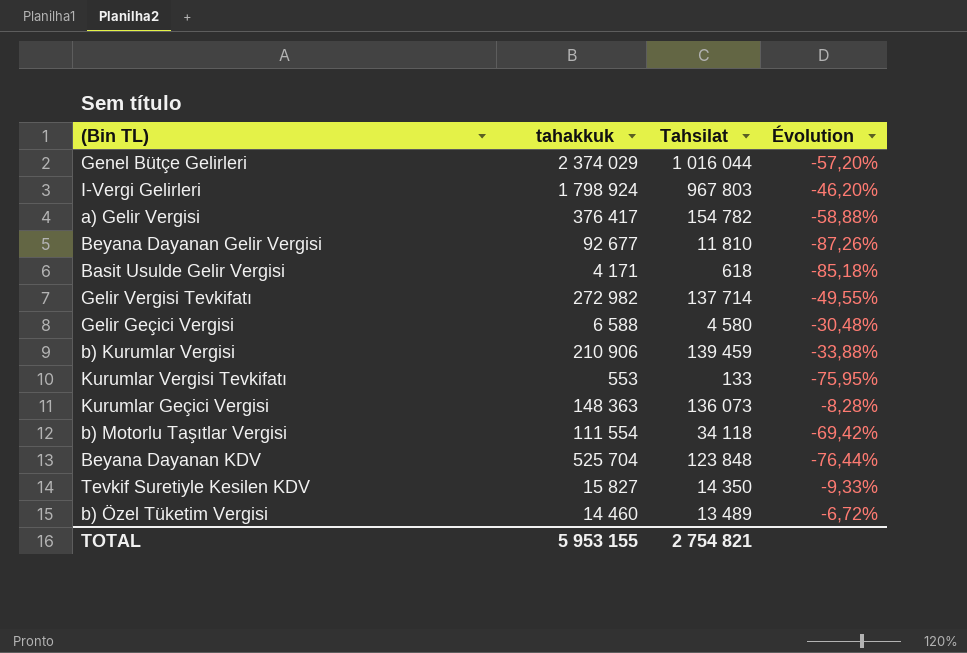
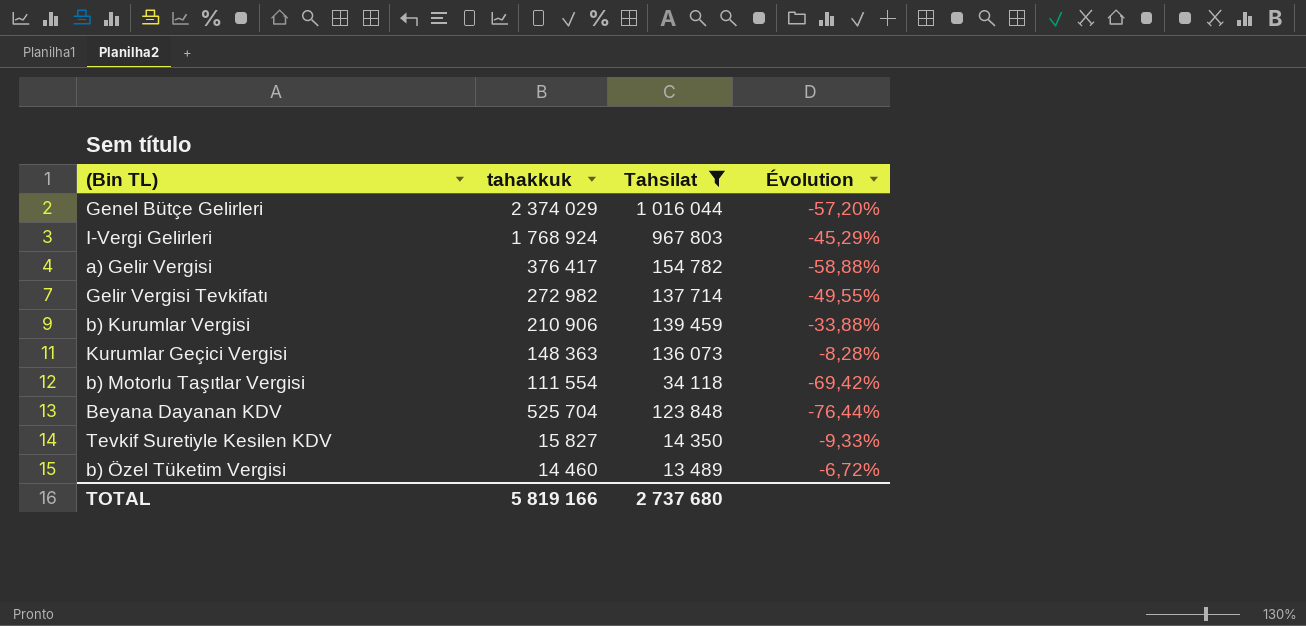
filter: none -> Tahsilat >= 13 489
I-Vergi Gelirleri | tahakkuk: 1 798 924 -> 1 768 924
I-Vergi Gelirleri | Évolution: -46,20% -> -45,29%
TOTAL | tahakkuk: 5 953 155 -> 5 819 166
TOTAL | Tahsilat: 2 754 821 -> 2 737 680

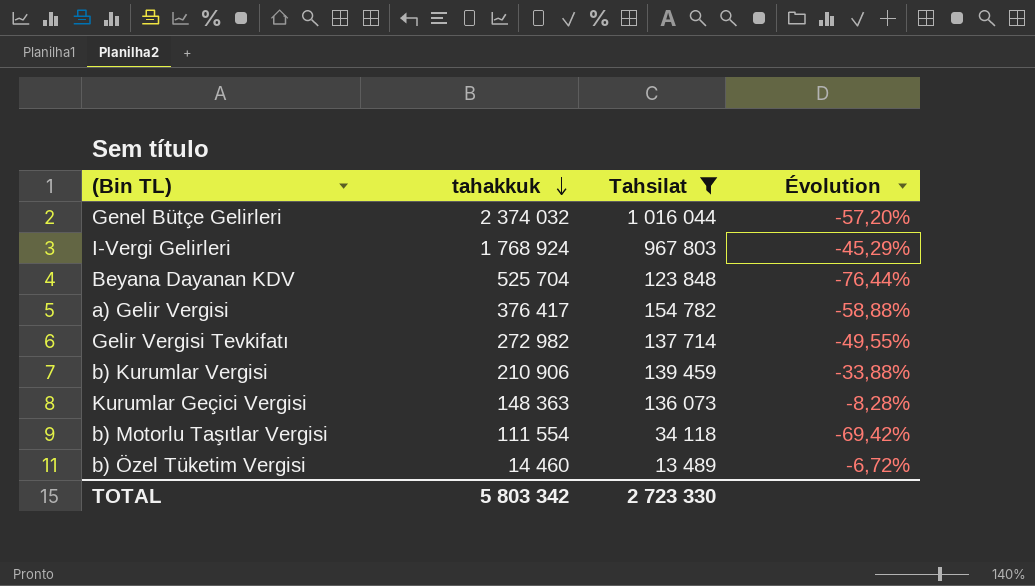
row order: none -> tahakkuk descending
row Tevkif Suretiyle Kesilen KDV: 15 827 | 14 350 | -9,33% -> none
Genel Bütçe Gelirleri | tahakkuk: 2 374 029 -> 2 374 032
TOTAL | tahakkuk: 5 819 166 -> 5 803 342
TOTAL | Tahsilat: 2 737 680 -> 2 723 330

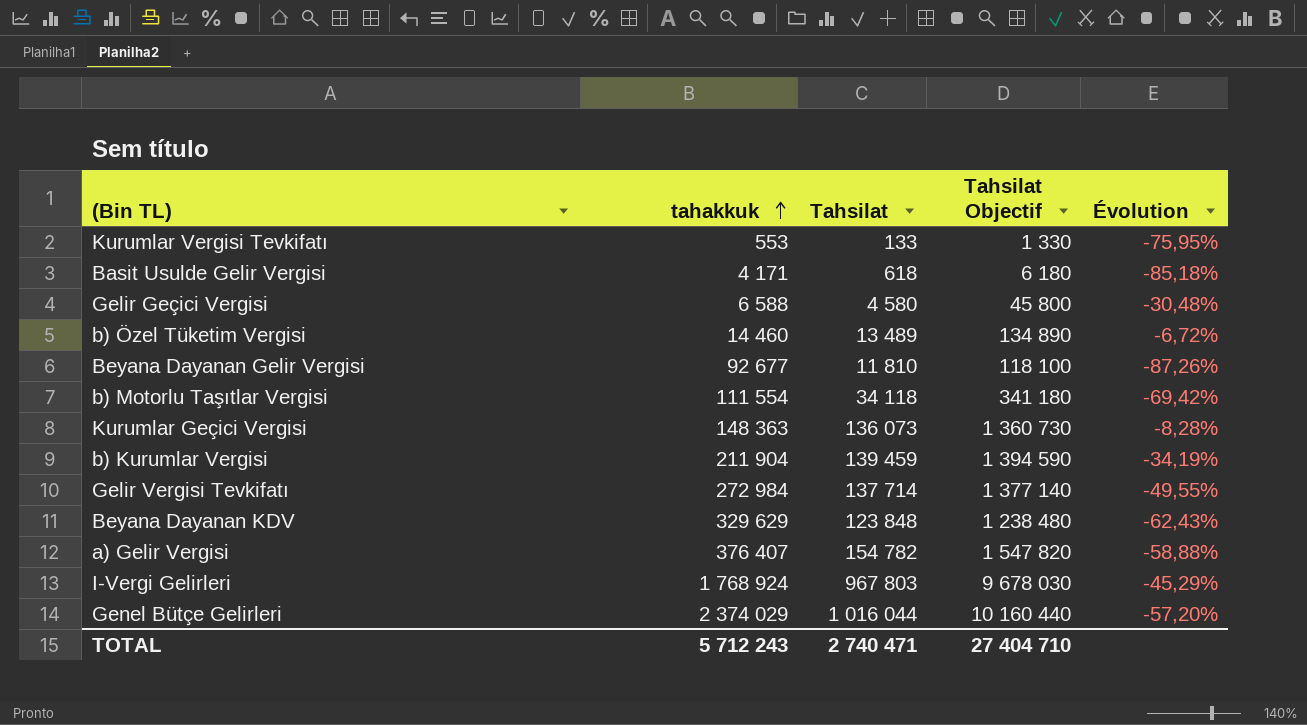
filter: Tahsilat >= 13 489 -> none
row order: tahakkuk descending -> tahakkuk ascending
column Tahsilat Objectif | formula: none -> [Tahsilat] * 10
b) Kurumlar Vergisi | tahakkuk: 210 906 -> 211 904
b) Kurumlar Vergisi | Évolution: -33,88% -> -34,19%
Gelir Vergisi Tevkifatı | tahakkuk: 272 982 -> 272 984
Beyana Dayanan KDV | tahakkuk: 525 704 -> 329 629
Beyana Dayanan KDV | Évolution: -76,44% -> -62,43%
a) Gelir Vergisi | tahakkuk: 376 417 -> 376 407
Genel Bütçe Gelirleri | tahakkuk: 2 374 032 -> 2 374 029
TOTAL | tahakkuk: 5 803 342 -> 5 712 243
TOTAL | Tahsilat: 2 723 330 -> 2 740 471

